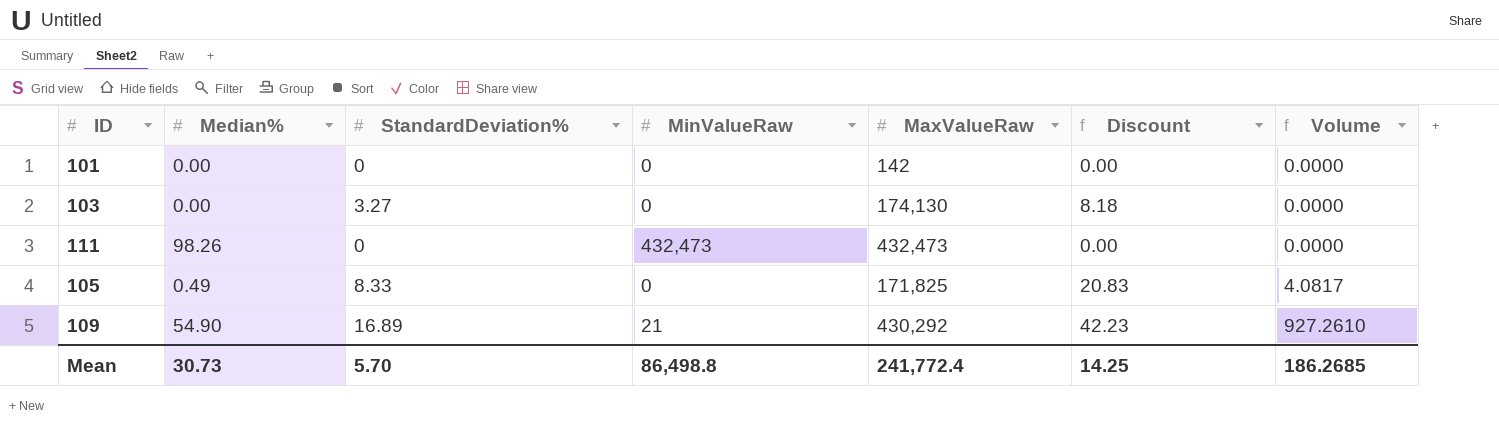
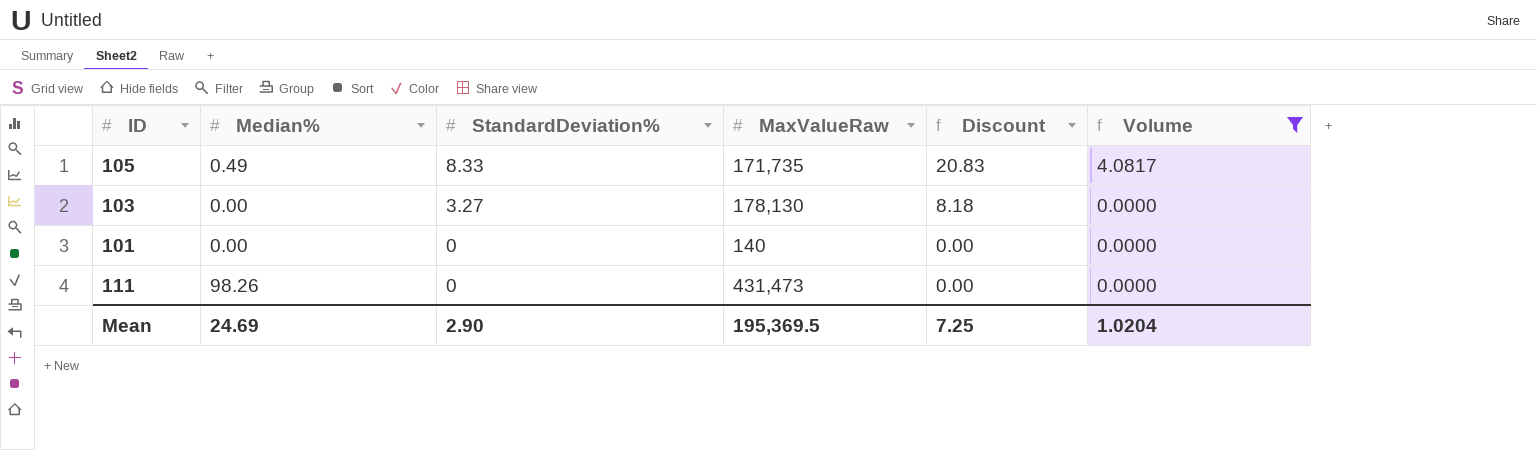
filter: none -> Volume != 927.2610
row order: Volume ascending -> StandardDeviation% descending
column MinValueRaw | position: 4 -> none
105 | MaxValueRaw: 171,825 -> 171,735
103 | MaxValueRaw: 174,130 -> 178,130
101 | MaxValueRaw: 142 -> 140
111 | MaxValueRaw: 432,473 -> 431,473
Mean | Median%: 30.73 -> 24.69
Mean | StandardDeviation%: 5.70 -> 2.90
Mean | MaxValueRaw: 241,772.4 -> 195,369.5
Mean | Discount: 14.25 -> 7.25
Mean | Volume: 186.2685 -> 1.0204

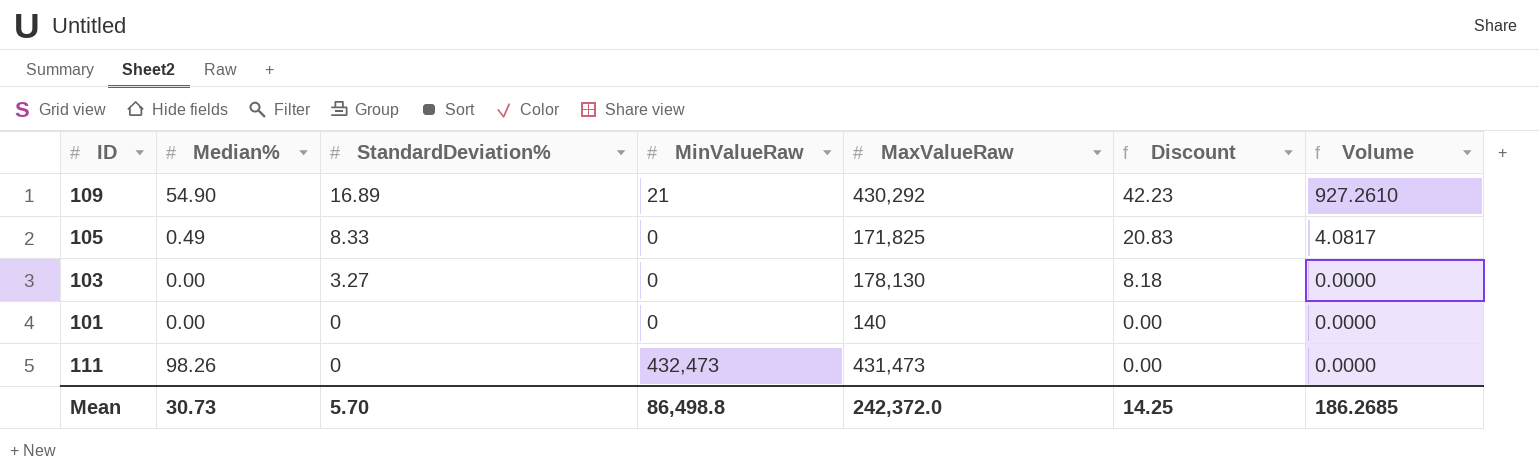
filter: Volume != 927.2610 -> none
column MinValueRaw | position: none -> 4
105 | MaxValueRaw: 171,735 -> 171,825
Mean | Median%: 24.69 -> 30.73
Mean | StandardDeviation%: 2.90 -> 5.70
Mean | MaxValueRaw: 195,369.5 -> 242,372.0
Mean | Discount: 7.25 -> 14.25
Mean | Volume: 1.0204 -> 186.2685

